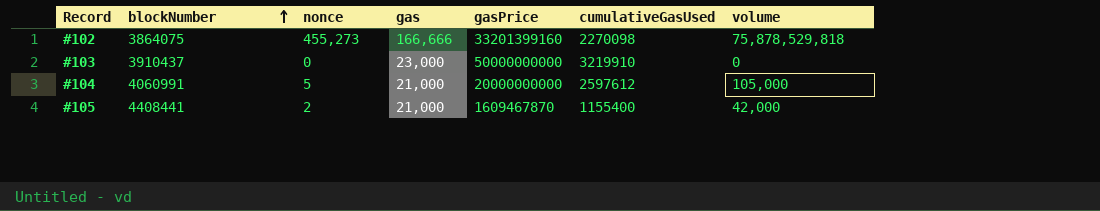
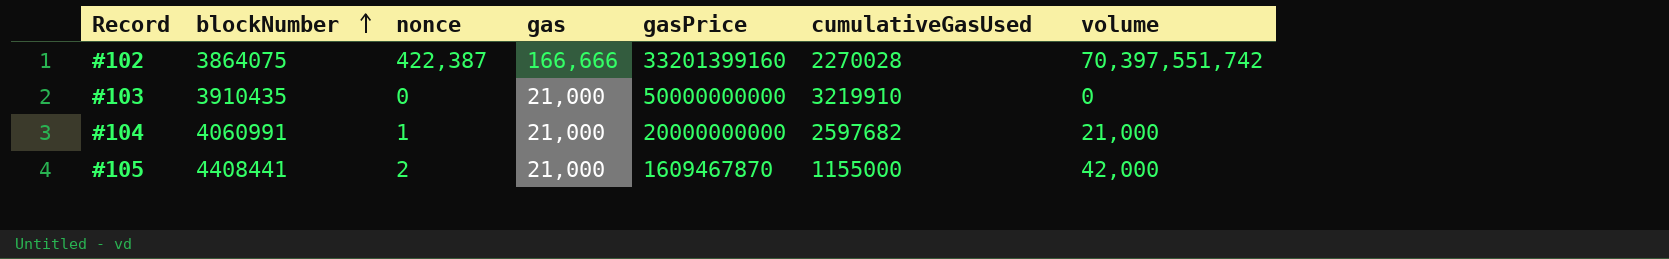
#102 | nonce: 455,273 -> 422,387
#102 | cumulativeGasUsed: 2270098 -> 2270028
#102 | volume: 75,878,529,818 -> 70,397,551,742
#103 | blockNumber: 3910437 -> 3910435
#103 | gas: 23,000 -> 21,000
#104 | nonce: 5 -> 1
#104 | cumulativeGasUsed: 2597612 -> 2597682
#104 | volume: 105,000 -> 21,000
#105 | cumulativeGasUsed: 1155400 -> 1155000

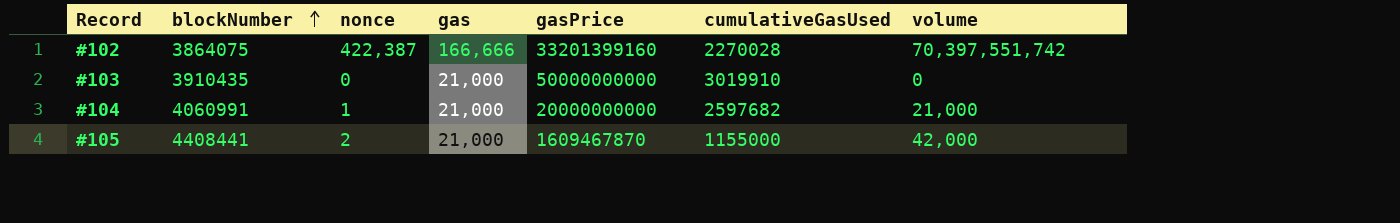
#103 | cumulativeGasUsed: 3219910 -> 3019910

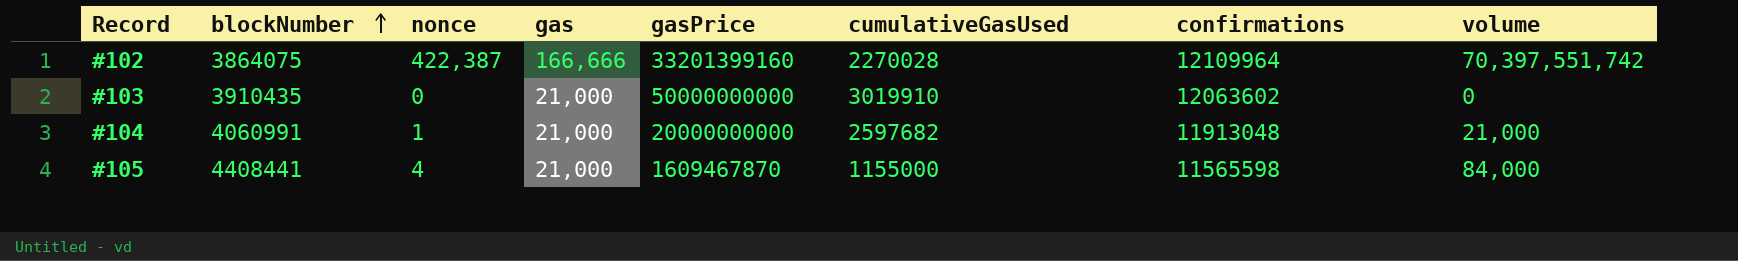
column confirmations | position: none -> 7
#105 | nonce: 2 -> 4
#105 | volume: 42,000 -> 84,000

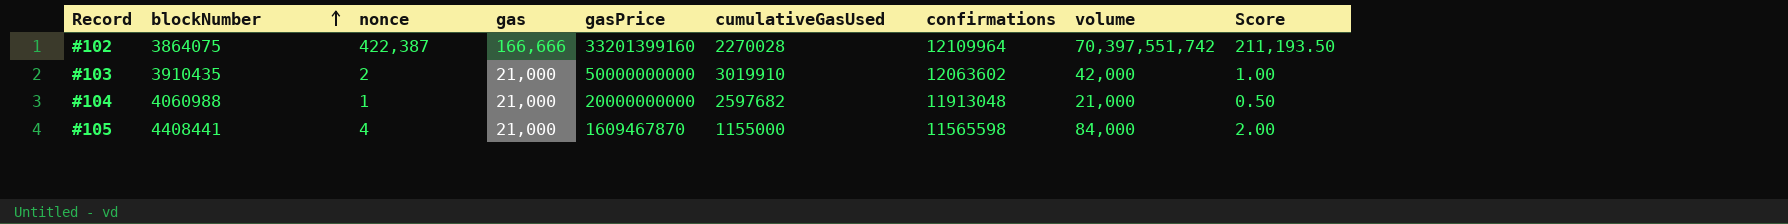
column Score | formula: none -> [nonce] * 0.5
#103 | nonce: 0 -> 2
#103 | volume: 0 -> 42,000
#104 | blockNumber: 4060991 -> 4060988

